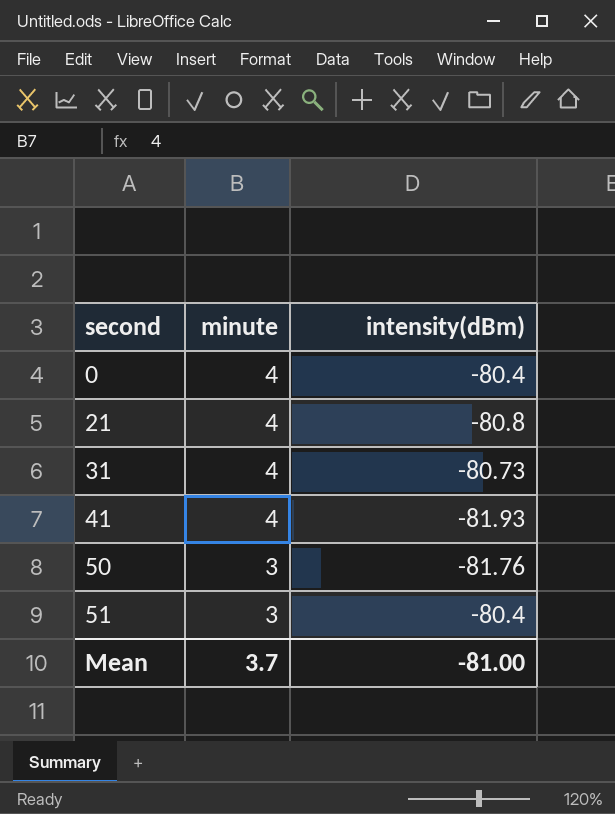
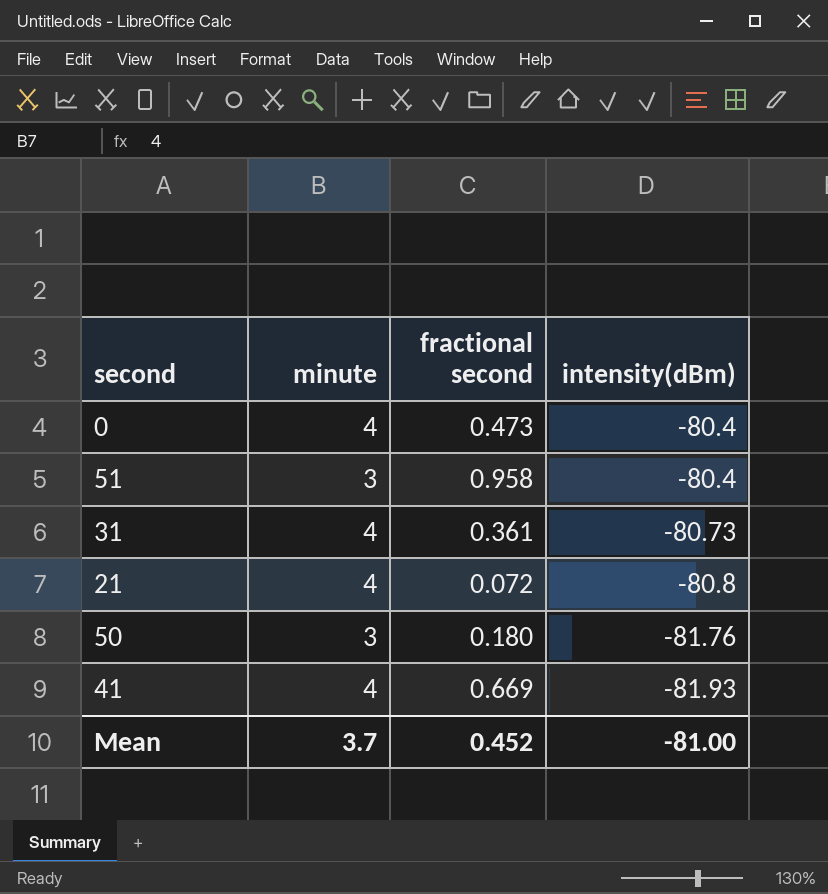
row order: second ascending -> intensity(dBm) descending
column fractional second | position: none -> 3

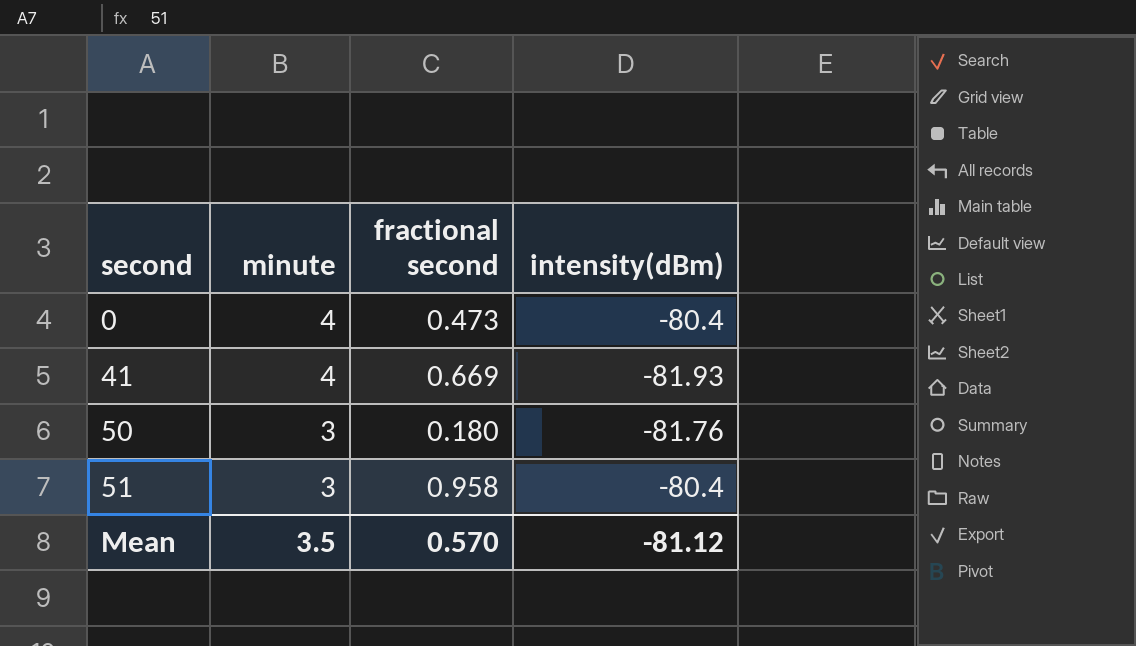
row order: intensity(dBm) descending -> second ascending
row 31: 4 | 0.361 | -80.73 -> none
row 21: 4 | 0.072 | -80.8 -> none
Mean | minute: 3.7 -> 3.5
Mean | fractional second: 0.452 -> 0.570
Mean | intensity(dBm): -81.00 -> -81.12

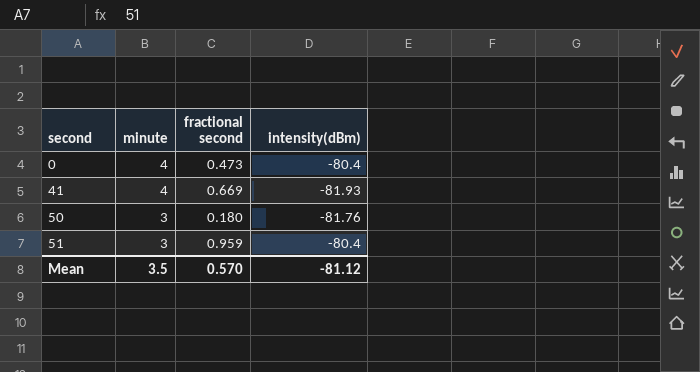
51 | fractional second: 0.958 -> 0.959

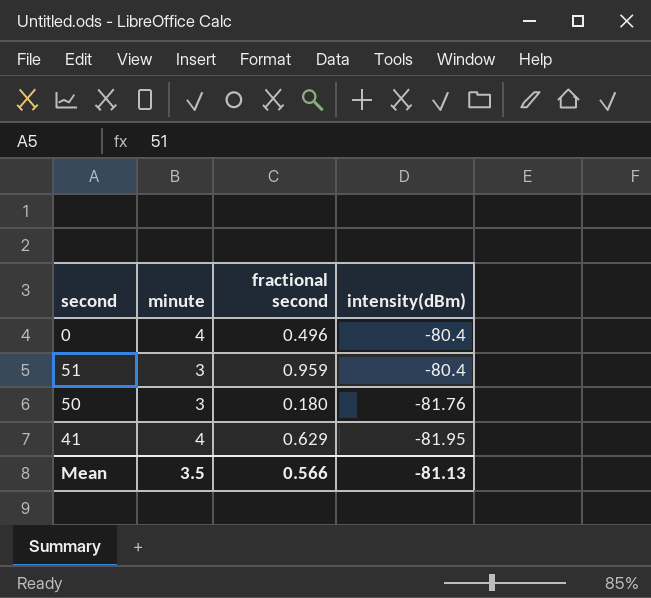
row order: second ascending -> intensity(dBm) descending
0 | fractional second: 0.473 -> 0.496
41 | fractional second: 0.669 -> 0.629
41 | intensity(dBm): -81.93 -> -81.95
Mean | fractional second: 0.570 -> 0.566
Mean | intensity(dBm): -81.12 -> -81.13

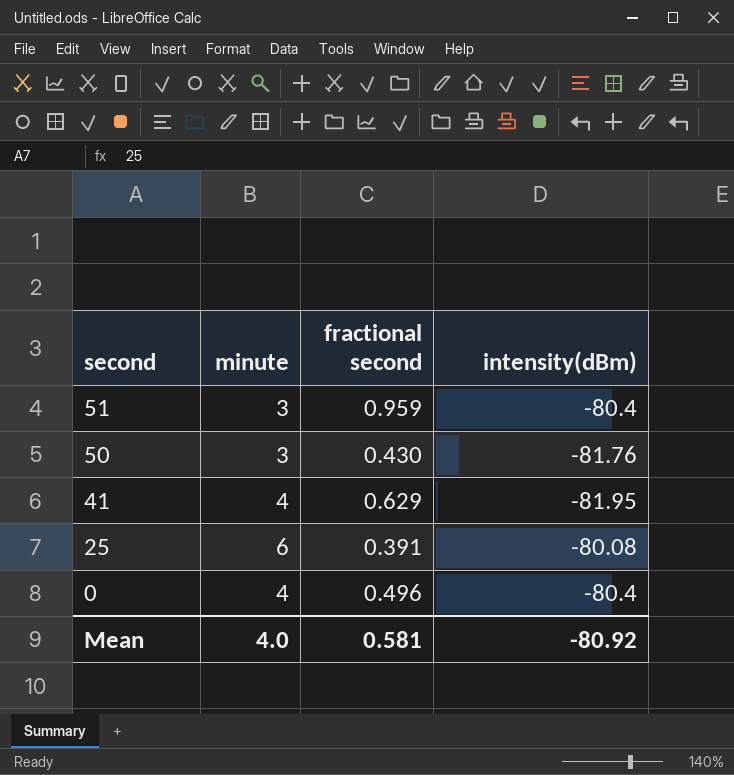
row order: intensity(dBm) descending -> second descending
50 | fractional second: 0.180 -> 0.430
row 25: none -> 6 | 0.391 | -80.08
Mean | minute: 3.5 -> 4.0
Mean | fractional second: 0.566 -> 0.581
Mean | intensity(dBm): -81.13 -> -80.92

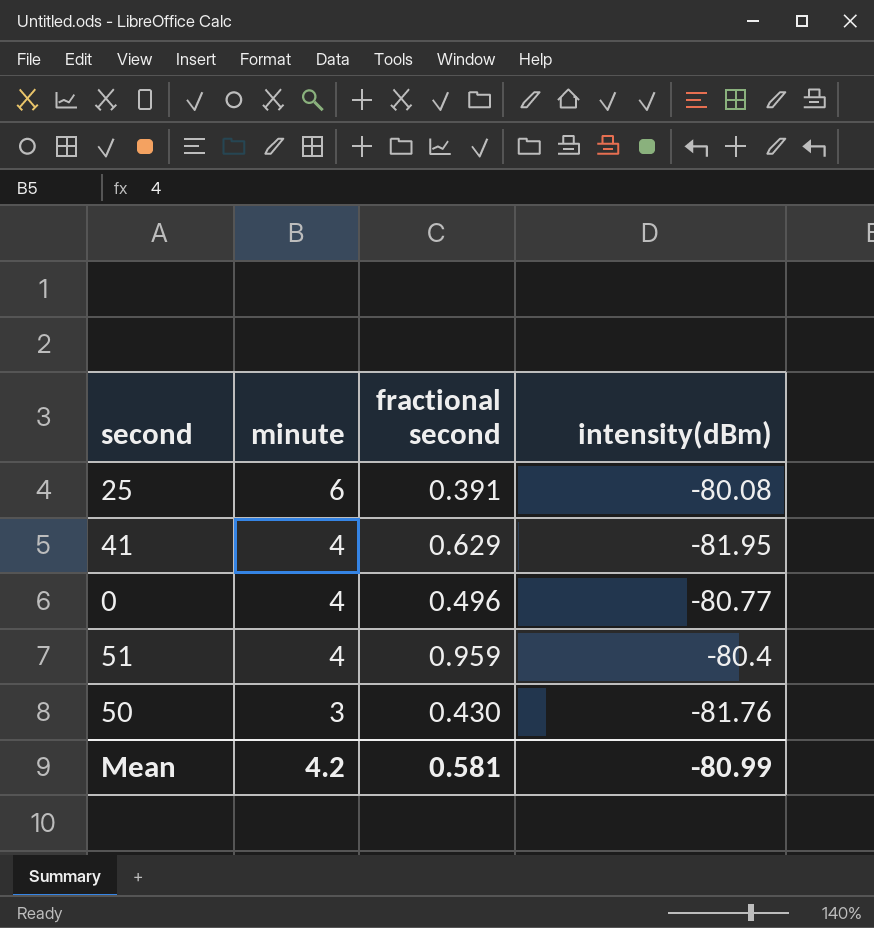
row order: second descending -> minute descending
0 | intensity(dBm): -80.4 -> -80.77
51 | minute: 3 -> 4
Mean | minute: 4.0 -> 4.2
Mean | intensity(dBm): -80.92 -> -80.99

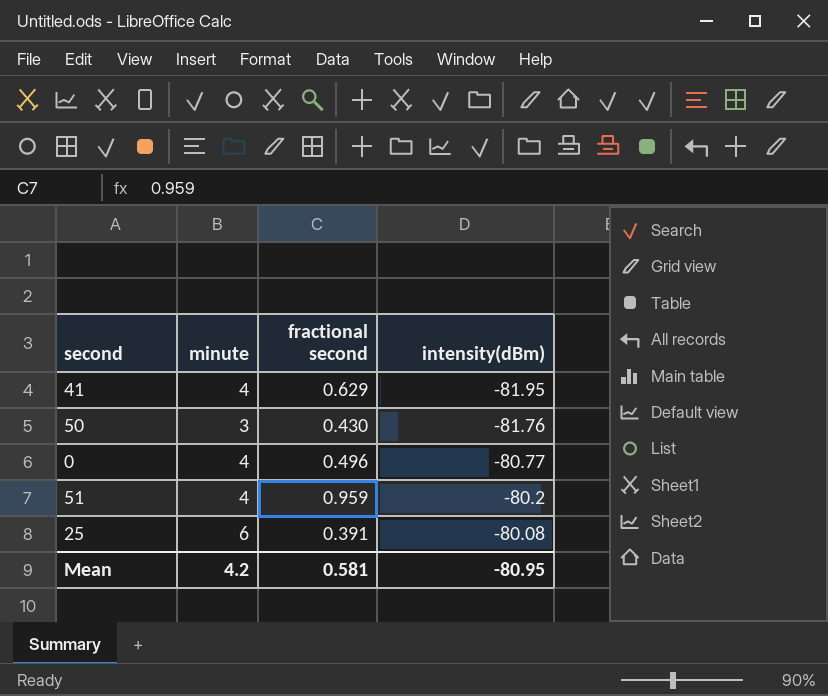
row order: minute descending -> intensity(dBm) ascending
51 | intensity(dBm): -80.4 -> -80.2
Mean | intensity(dBm): -80.99 -> -80.95

